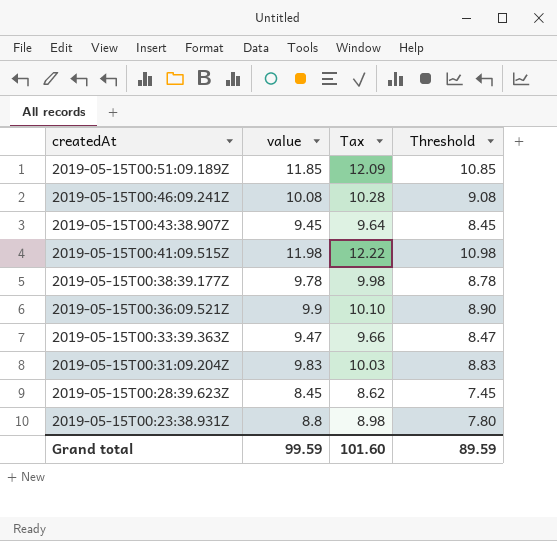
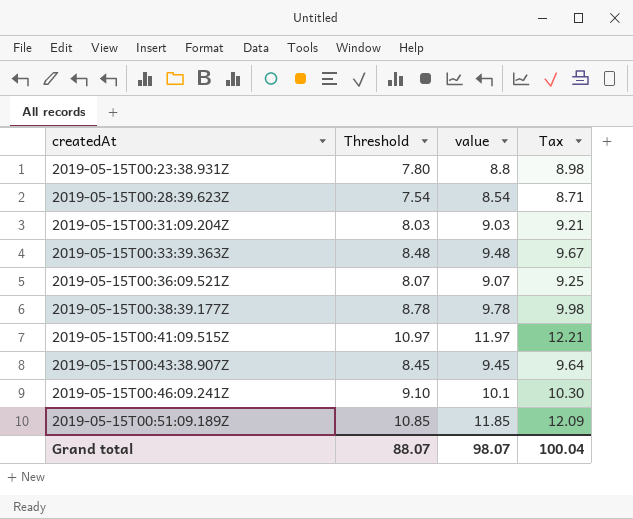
row order: createdAt descending -> createdAt ascending
column Threshold | position: 4 -> 2
2019-05-15T00:28:39.623Z | Threshold: 7.45 -> 7.54
2019-05-15T00:28:39.623Z | value: 8.45 -> 8.54
2019-05-15T00:28:39.623Z | Tax: 8.62 -> 8.71
2019-05-15T00:31:09.204Z | Threshold: 8.83 -> 8.03
2019-05-15T00:31:09.204Z | value: 9.83 -> 9.03
2019-05-15T00:31:09.204Z | Tax: 10.03 -> 9.21
2019-05-15T00:33:39.363Z | Threshold: 8.47 -> 8.48
2019-05-15T00:33:39.363Z | value: 9.47 -> 9.48
2019-05-15T00:33:39.363Z | Tax: 9.66 -> 9.67
2019-05-15T00:36:09.521Z | Threshold: 8.90 -> 8.07
2019-05-15T00:36:09.521Z | value: 9.9 -> 9.07
2019-05-15T00:36:09.521Z | Tax: 10.10 -> 9.25
2019-05-15T00:41:09.515Z | Threshold: 10.98 -> 10.97
2019-05-15T00:41:09.515Z | value: 11.98 -> 11.97
2019-05-15T00:41:09.515Z | Tax: 12.22 -> 12.21
2019-05-15T00:46:09.241Z | Threshold: 9.08 -> 9.10
2019-05-15T00:46:09.241Z | value: 10.08 -> 10.1
2019-05-15T00:46:09.241Z | Tax: 10.28 -> 10.30
Grand total | Threshold: 89.59 -> 88.07
Grand total | value: 99.59 -> 98.07
Grand total | Tax: 101.60 -> 100.04

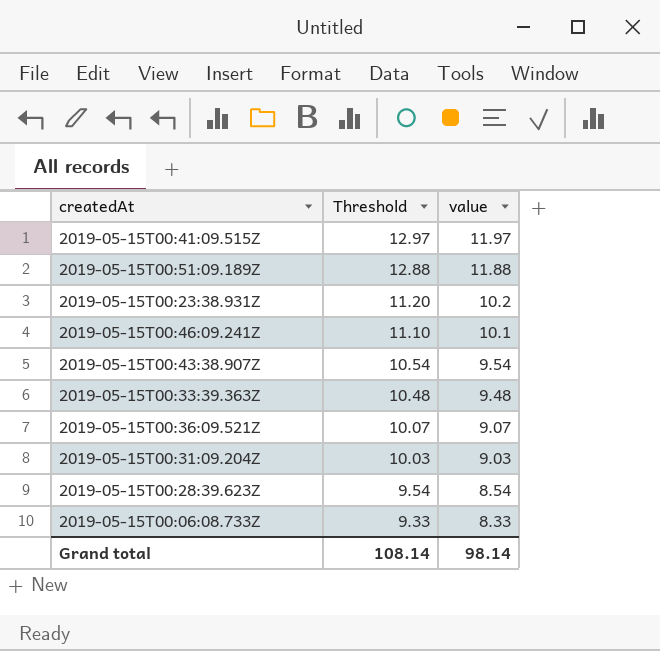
row order: createdAt ascending -> Threshold descending
column Tax | formula: [value] * 1.02 -> none
column Threshold | formula: [value] - 1 -> [value] + 1
row 2019-05-15T00:38:39.177Z: 8.78 | 9.78 | 9.98 -> none
2019-05-15T00:51:09.189Z | value: 11.85 -> 11.88
2019-05-15T00:23:38.931Z | value: 8.8 -> 10.2
2019-05-15T00:43:38.907Z | value: 9.45 -> 9.54
row 2019-05-15T00:06:08.733Z: none -> 9.33 | 8.33
Grand total | Threshold: 88.07 -> 108.14
Grand total | value: 98.07 -> 98.14

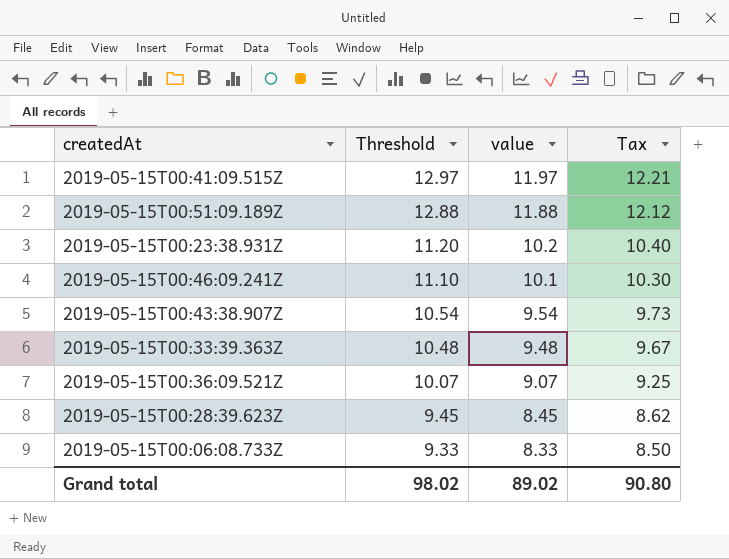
column Tax | formula: none -> [value] * 1.02
row 2019-05-15T00:31:09.204Z: 10.03 | 9.03 -> none
2019-05-15T00:28:39.623Z | Threshold: 9.54 -> 9.45
2019-05-15T00:28:39.623Z | value: 8.54 -> 8.45
Grand total | Threshold: 108.14 -> 98.02
Grand total | value: 98.14 -> 89.02

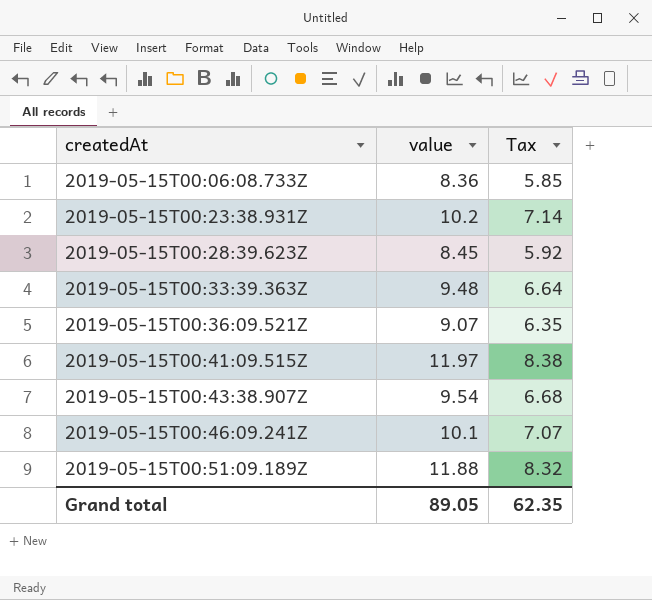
row order: Threshold descending -> createdAt ascending
column Threshold | formula: [value] + 1 -> none
column Tax | formula: [value] * 1.02 -> [value] * 0.7
2019-05-15T00:06:08.733Z | value: 8.33 -> 8.36
Grand total | value: 89.02 -> 89.05
Grand total | Tax: 90.80 -> 62.35

